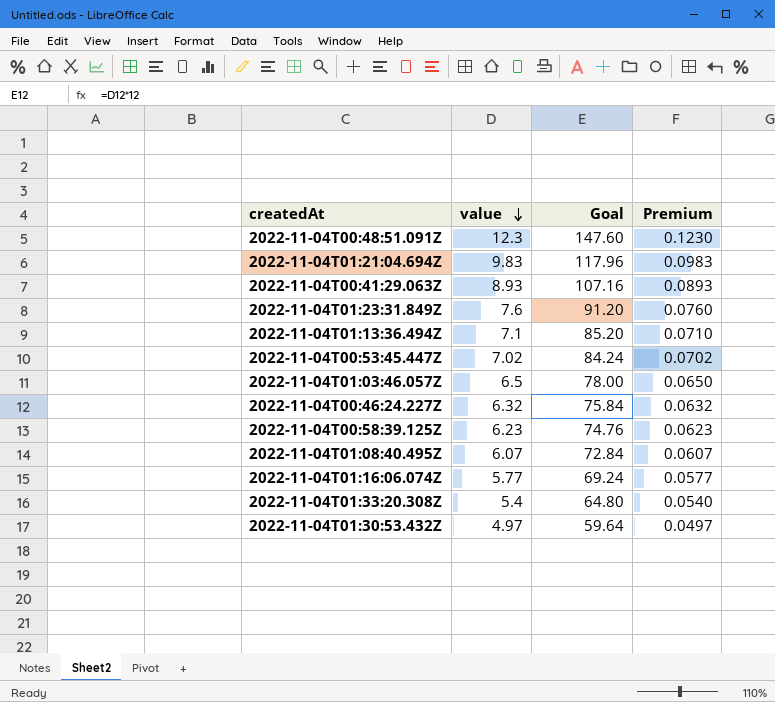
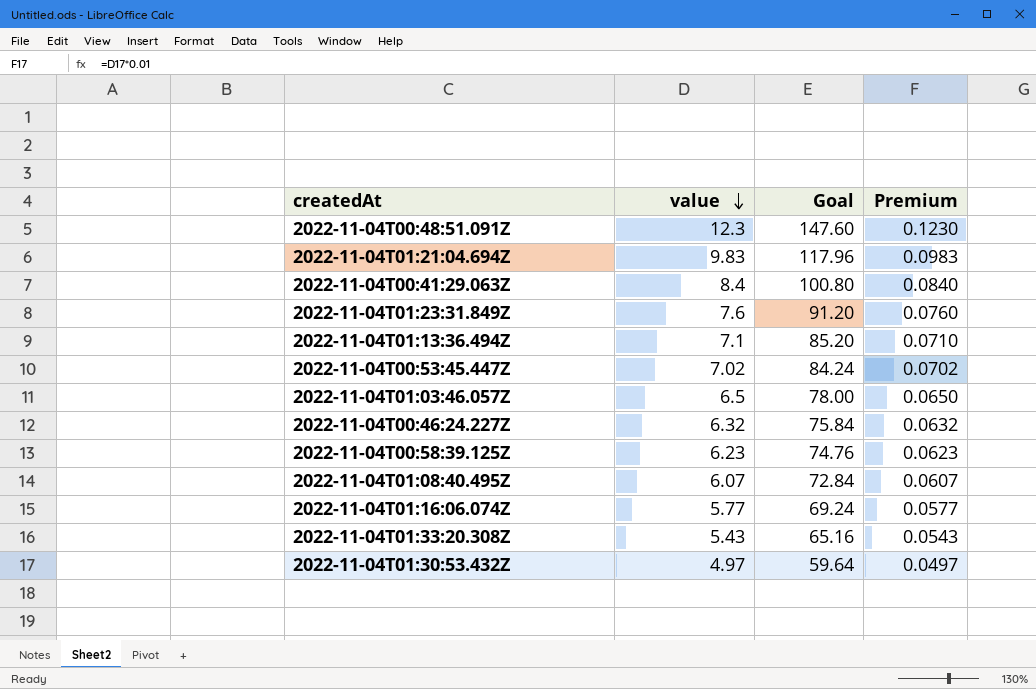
2022-11-04T00:41:29.063Z | value: 8.93 -> 8.4
2022-11-04T00:41:29.063Z | Goal: 107.16 -> 100.80
2022-11-04T00:41:29.063Z | Premium: 0.0893 -> 0.0840
2022-11-04T01:33:20.308Z | value: 5.4 -> 5.43
2022-11-04T01:33:20.308Z | Goal: 64.80 -> 65.16
2022-11-04T01:33:20.308Z | Premium: 0.0540 -> 0.0543

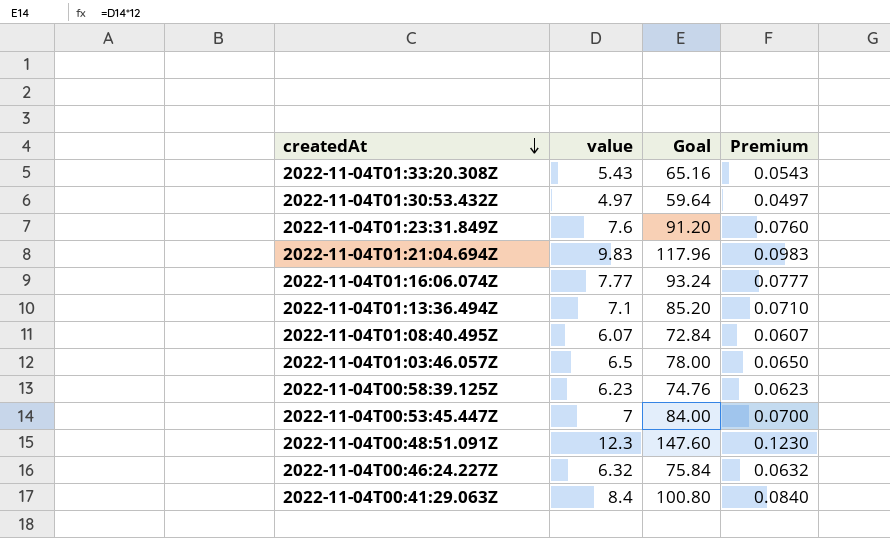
row order: value descending -> createdAt descending
2022-11-04T01:16:06.074Z | value: 5.77 -> 7.77
2022-11-04T01:16:06.074Z | Goal: 69.24 -> 93.24
2022-11-04T01:16:06.074Z | Premium: 0.0577 -> 0.0777
2022-11-04T00:53:45.447Z | value: 7.02 -> 7
2022-11-04T00:53:45.447Z | Goal: 84.24 -> 84.00
2022-11-04T00:53:45.447Z | Premium: 0.0702 -> 0.0700

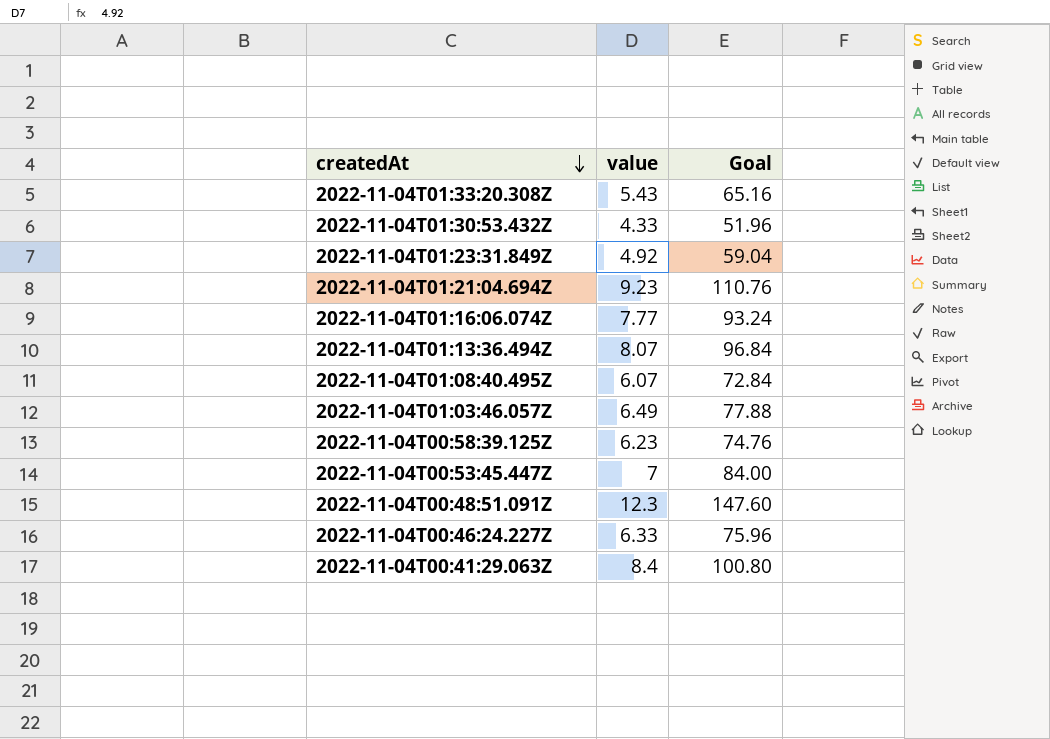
column Premium | formula: [value] * 0.01 -> none
2022-11-04T01:30:53.432Z | value: 4.97 -> 4.33
2022-11-04T01:30:53.432Z | Goal: 59.64 -> 51.96
2022-11-04T01:23:31.849Z | value: 7.6 -> 4.92
2022-11-04T01:23:31.849Z | Goal: 91.20 -> 59.04
2022-11-04T01:21:04.694Z | value: 9.83 -> 9.23
2022-11-04T01:21:04.694Z | Goal: 117.96 -> 110.76
2022-11-04T01:13:36.494Z | value: 7.1 -> 8.07
2022-11-04T01:13:36.494Z | Goal: 85.20 -> 96.84
2022-11-04T01:03:46.057Z | value: 6.5 -> 6.49
2022-11-04T01:03:46.057Z | Goal: 78.00 -> 77.88
2022-11-04T00:46:24.227Z | value: 6.32 -> 6.33
2022-11-04T00:46:24.227Z | Goal: 75.84 -> 75.96

